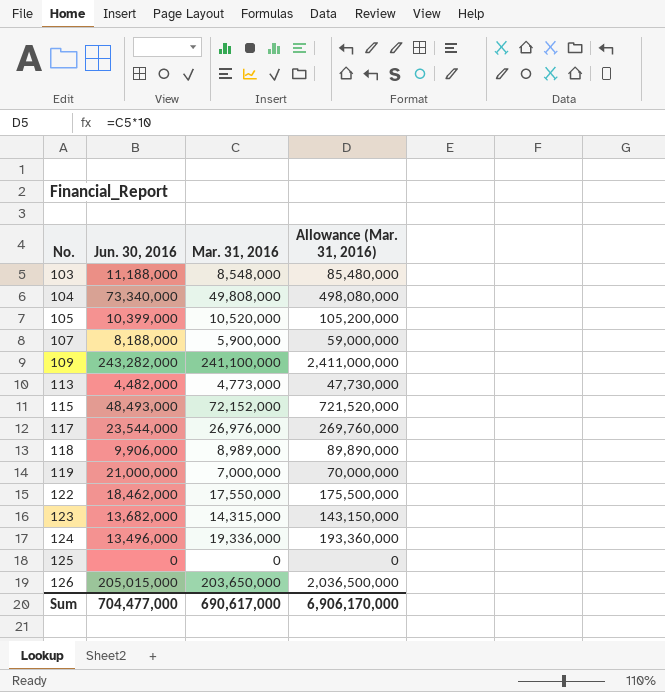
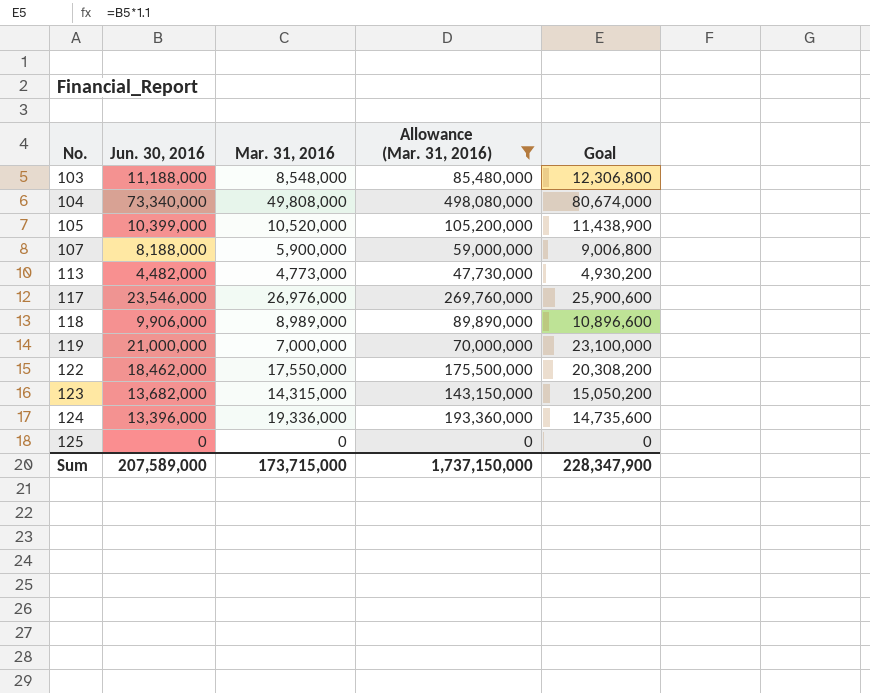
filter: none -> Allowance (Mar. 31, 2016) <= 498,080,000
column Goal | formula: none -> [Jun. 30, 2016] * 1.1
117 | Jun. 30, 2016: 23,544,000 -> 23,546,000
124 | Jun. 30, 2016: 13,496,000 -> 13,396,000
Sum | Jun. 30, 2016: 704,477,000 -> 207,589,000
Sum | Mar. 31, 2016: 690,617,000 -> 173,715,000
Sum | Allowance (Mar. 31, 2016): 6,906,170,000 -> 1,737,150,000

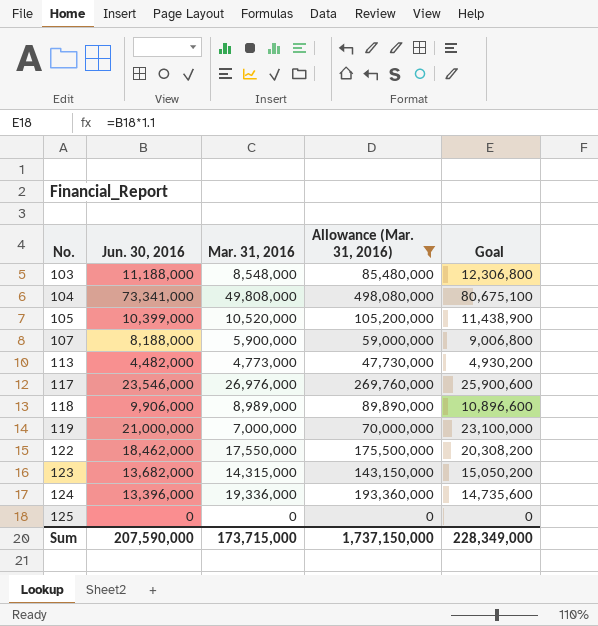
104 | Jun. 30, 2016: 73,340,000 -> 73,341,000
104 | Goal: 80,674,000 -> 80,675,100
Sum | Jun. 30, 2016: 207,589,000 -> 207,590,000
Sum | Goal: 228,347,900 -> 228,349,000

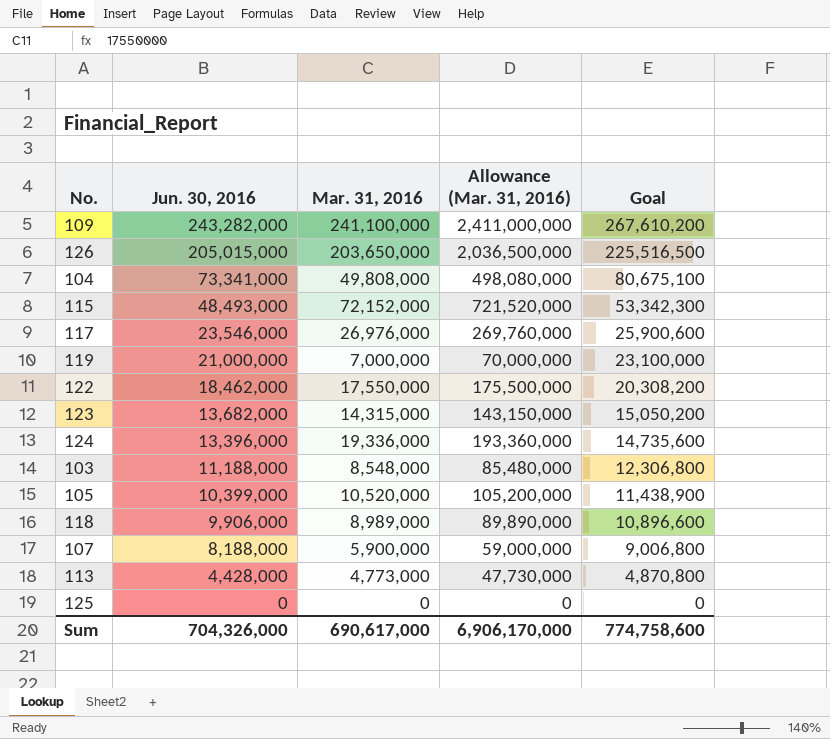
filter: Allowance (Mar. 31, 2016) <= 498,080,000 -> none
row order: No. ascending -> Jun. 30, 2016 descending
113 | Jun. 30, 2016: 4,482,000 -> 4,428,000
113 | Goal: 4,930,200 -> 4,870,800
Sum | Jun. 30, 2016: 207,590,000 -> 704,326,000
Sum | Mar. 31, 2016: 173,715,000 -> 690,617,000
Sum | Allowance (Mar. 31, 2016): 1,737,150,000 -> 6,906,170,000
Sum | Goal: 228,349,000 -> 774,758,600

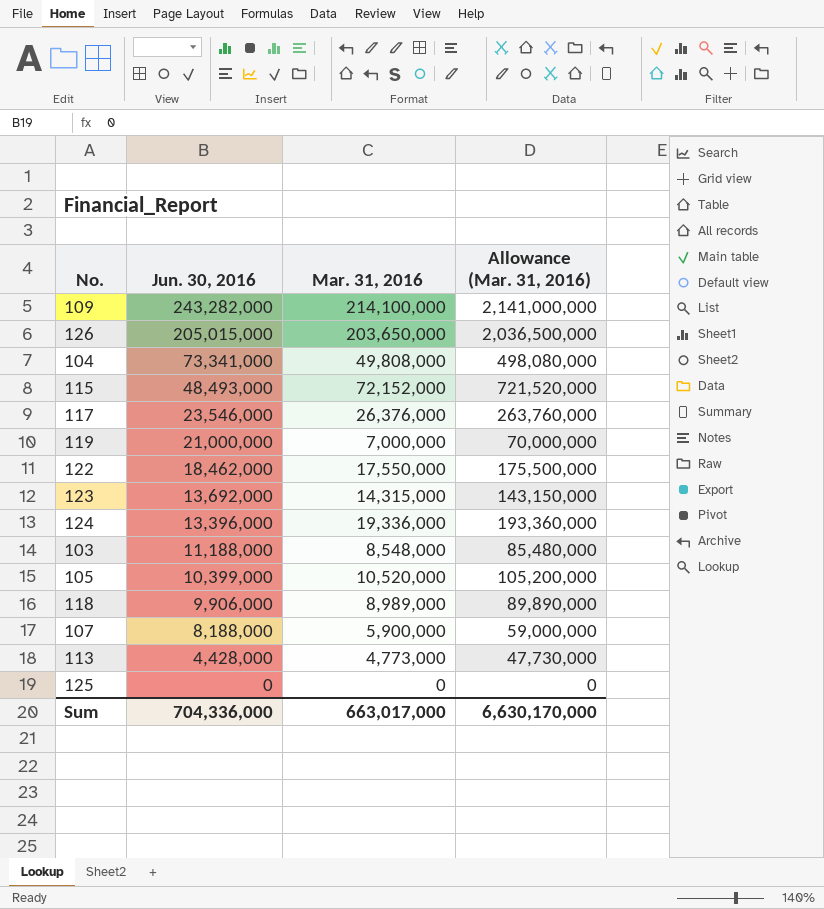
column Goal | formula: [Jun. 30, 2016] * 1.1 -> none
109 | Mar. 31, 2016: 241,100,000 -> 214,100,000
109 | Allowance (Mar. 31, 2016): 2,411,000,000 -> 2,141,000,000
117 | Mar. 31, 2016: 26,976,000 -> 26,376,000
117 | Allowance (Mar. 31, 2016): 269,760,000 -> 263,760,000
123 | Jun. 30, 2016: 13,682,000 -> 13,692,000
Sum | Jun. 30, 2016: 704,326,000 -> 704,336,000
Sum | Mar. 31, 2016: 690,617,000 -> 663,017,000
Sum | Allowance (Mar. 31, 2016): 6,906,170,000 -> 6,630,170,000

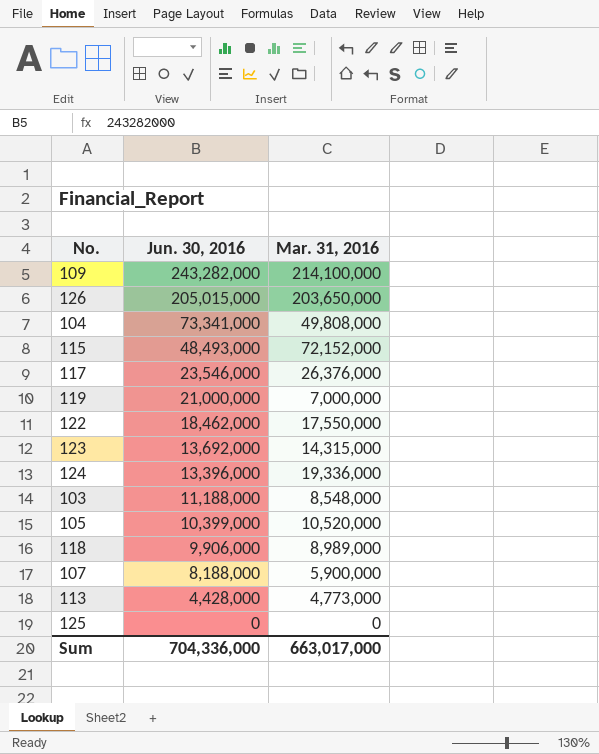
column Allowance (Mar. 31, 2016) | formula: [Mar. 31, 2016] * 10 -> none

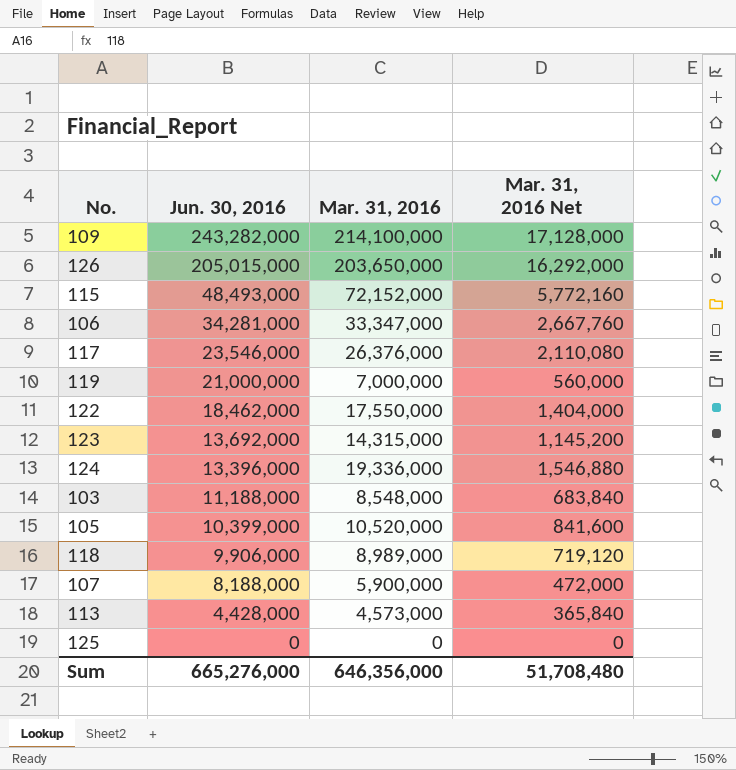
column Mar. 31, 2016 Net | formula: none -> [Mar. 31, 2016] * 0.08
row 104: 73,341,000 | 49,808,000 -> none
row 106: none -> 34,281,000 | 33,347,000 | 2,667,760
113 | Mar. 31, 2016: 4,773,000 -> 4,573,000
Sum | Jun. 30, 2016: 704,336,000 -> 665,276,000
Sum | Mar. 31, 2016: 663,017,000 -> 646,356,000

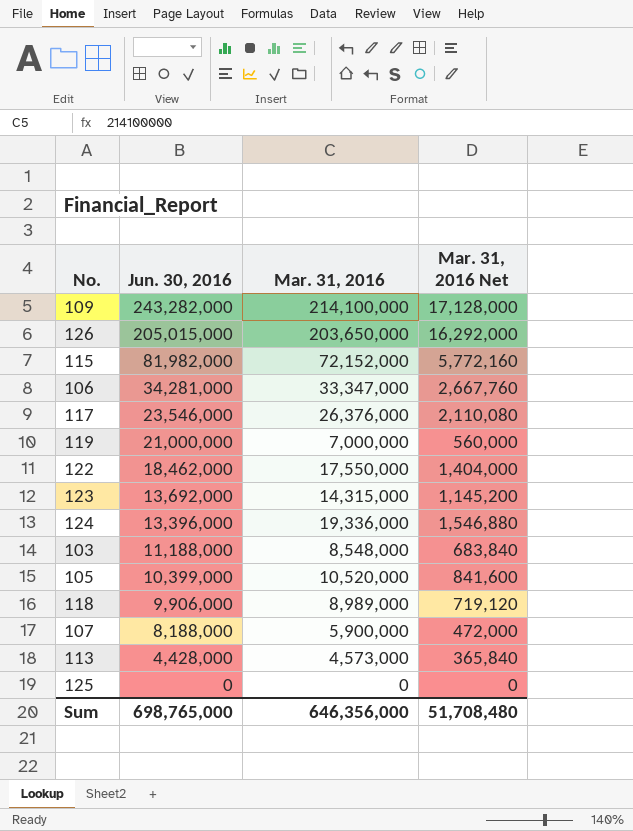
115 | Jun. 30, 2016: 48,493,000 -> 81,982,000
Sum | Jun. 30, 2016: 665,276,000 -> 698,765,000

